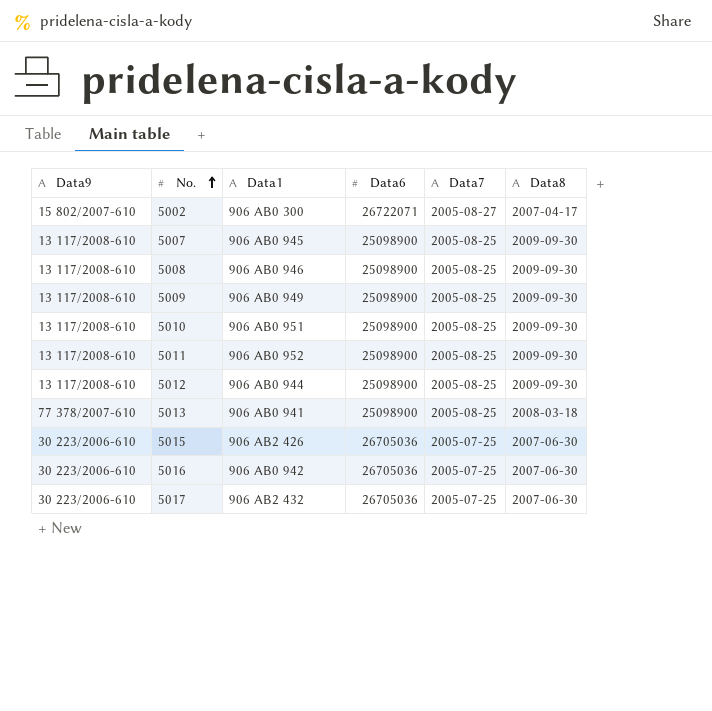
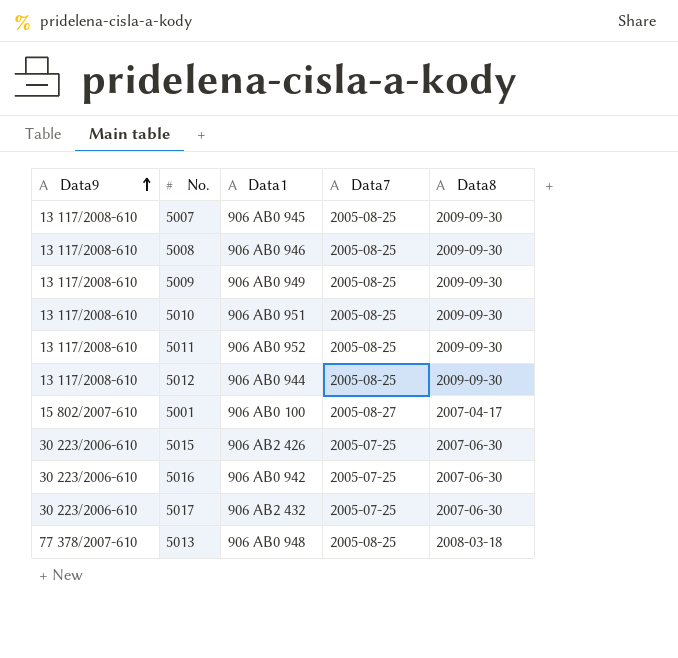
row order: No. ascending -> Data9 ascending
column Data6 | position: 4 -> none
row 5002: 15 802/2007-610 | 906 AB0 300 | 26722071 | 2005-08-27 | 2007-04-17 -> none
row 5001: none -> 15 802/2007-610 | 906 AB0 100 | 2005-08-27 | 2007-04-17
5013 | Data1: 906 AB0 941 -> 906 AB0 948

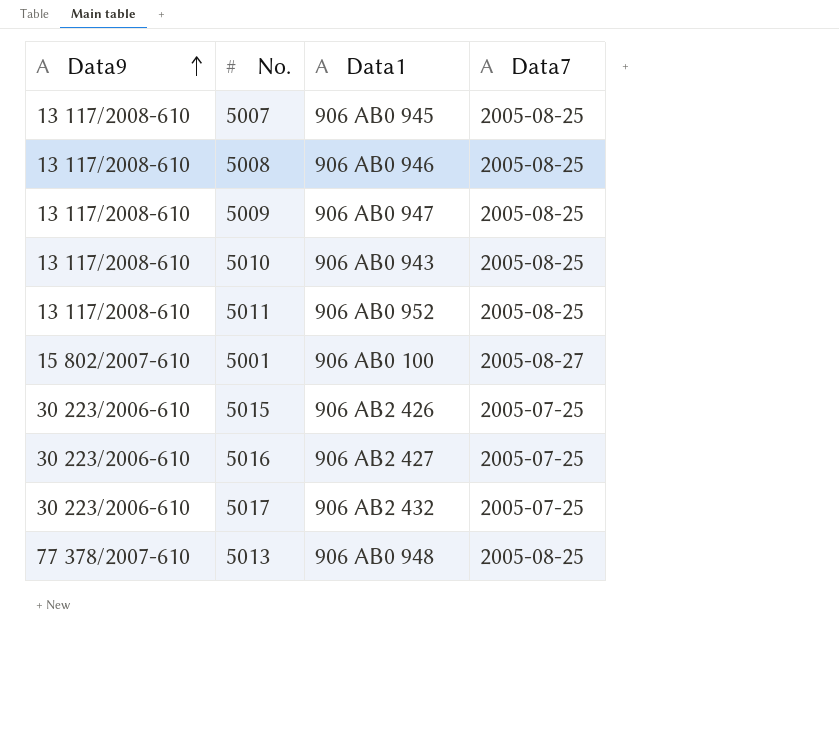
column Data8 | position: 5 -> none
row 5012: 13 117/2008-610 | 906 AB0 944 | 2005-08-25 | 2009-09-30 -> none
5009 | Data1: 906 AB0 949 -> 906 AB0 947
5010 | Data1: 906 AB0 951 -> 906 AB0 943
5016 | Data1: 906 AB0 942 -> 906 AB2 427

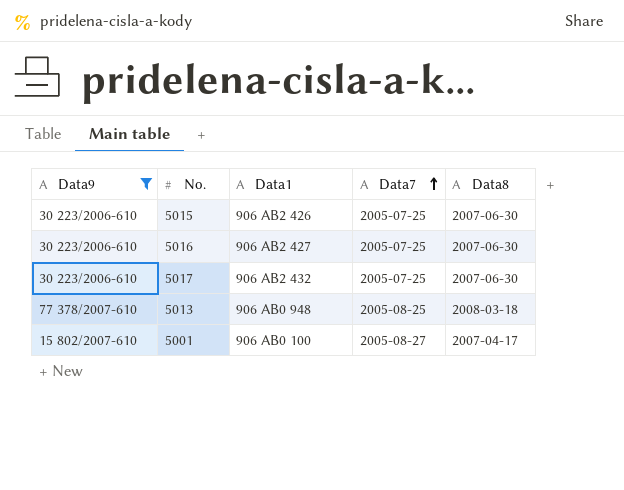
filter: none -> Data9 != 13 117/2008-610
row order: Data9 ascending -> Data7 ascending
column Data8 | position: none -> 5

